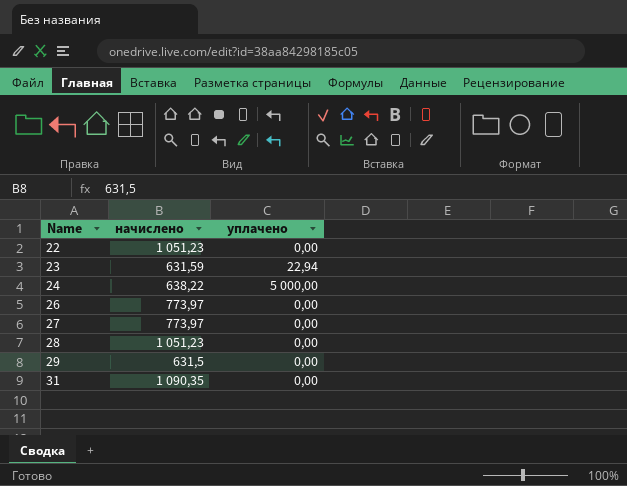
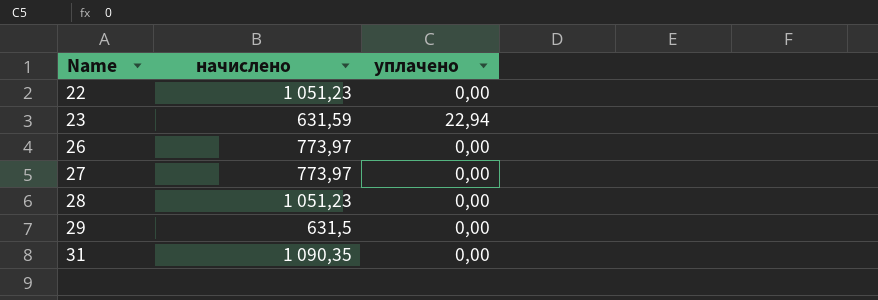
row 24: 638,22 | 5 000,00 -> none

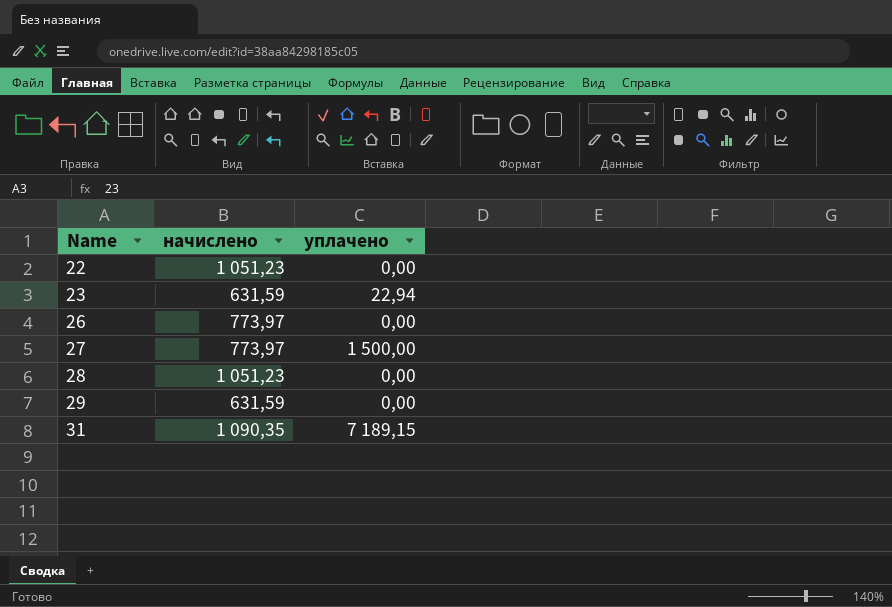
27 | уплачено: 0,00 -> 1 500,00
29 | начислено: 631,5 -> 631,59
31 | уплачено: 0,00 -> 7 189,15

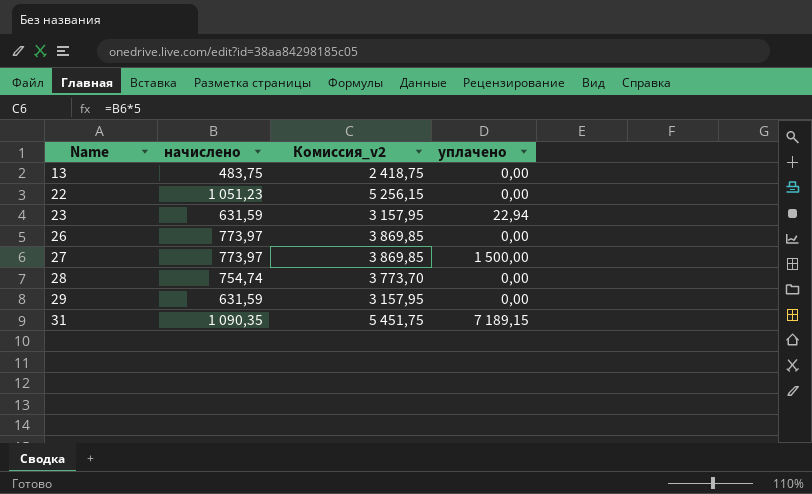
column Комиссия_v2 | formula: none -> [начислено] * 5
row 13: none -> 483,75 | 2 418,75 | 0,00
28 | начислено: 1 051,23 -> 754,74

